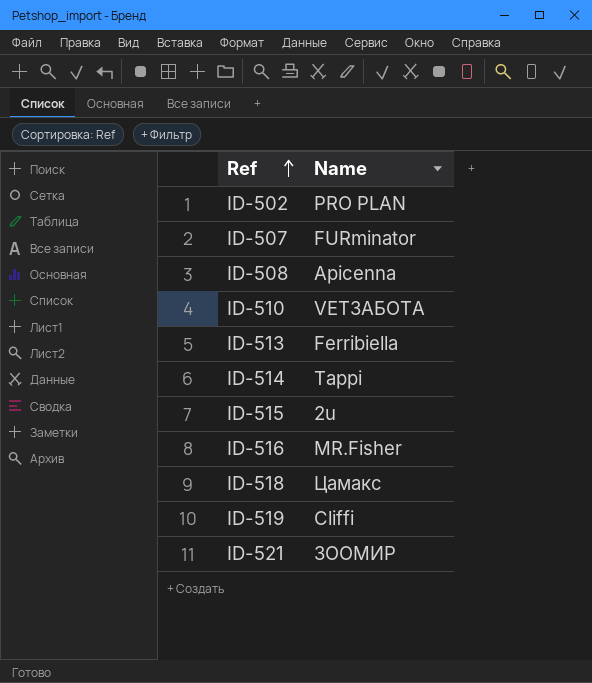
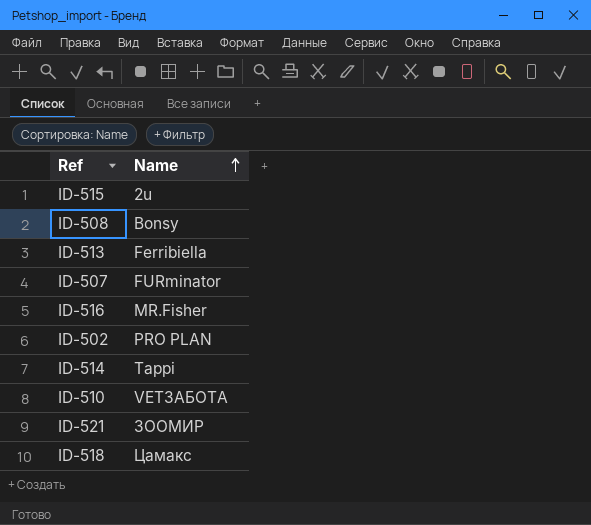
row order: Ref ascending -> Name ascending
row ID-519: Cliffi -> none
ID-508 | Name: Apicenna -> Bonsy

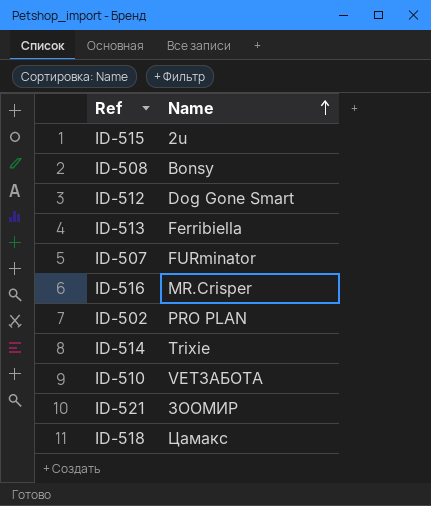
row ID-512: none -> Dog Gone Smart
ID-516 | Name: MR.Fisher -> MR.Crisper
ID-514 | Name: Tappi -> Trixie

